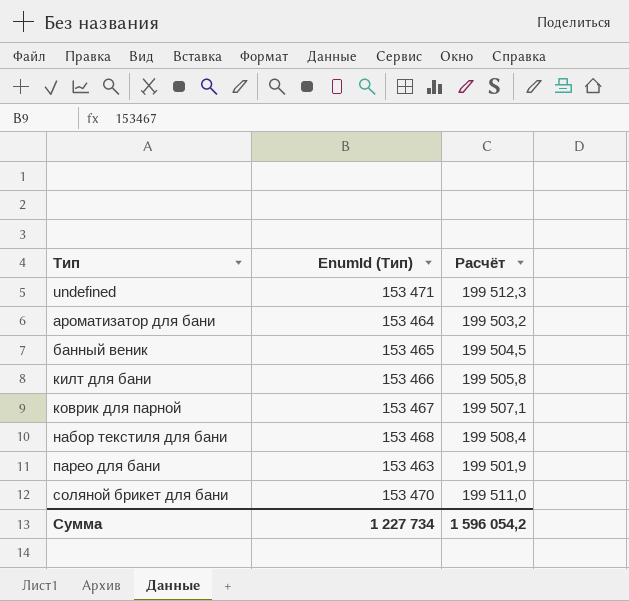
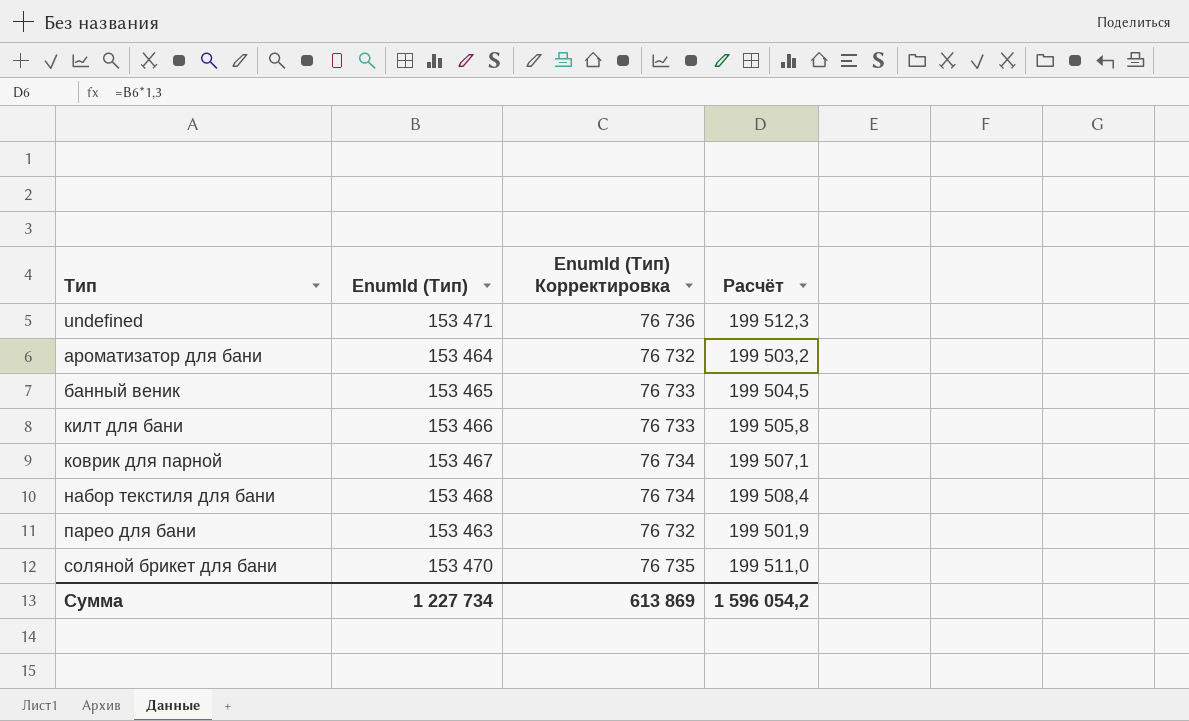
column EnumId (Тип) Корректировка | formula: none -> [EnumId (Тип)] * 0,5

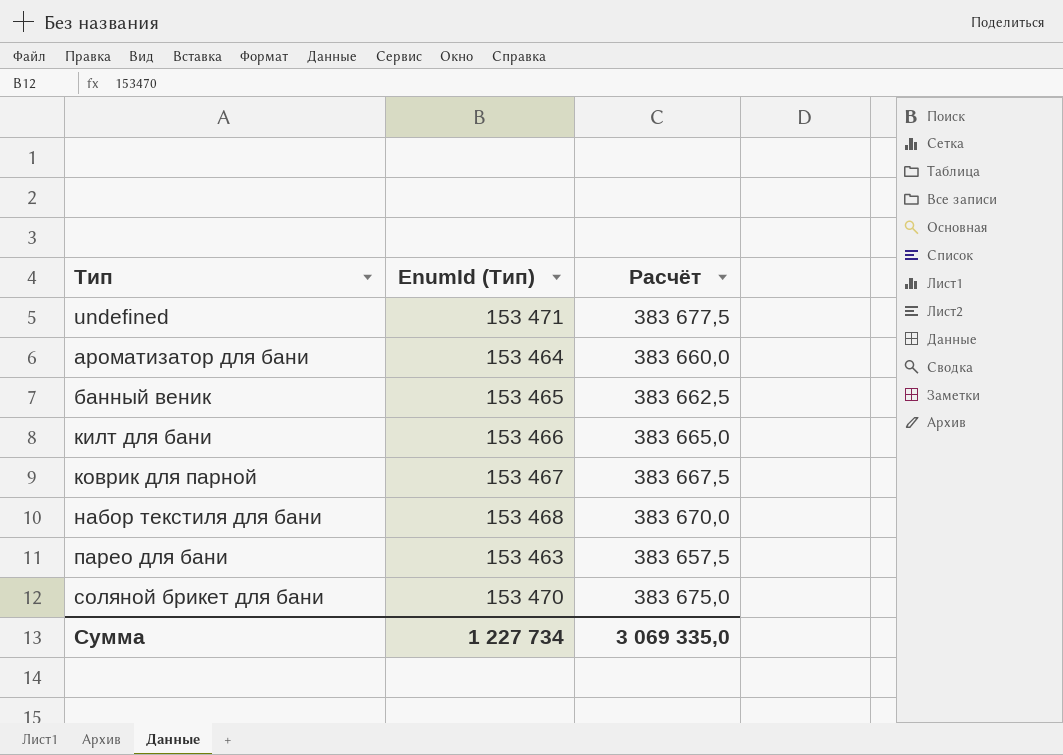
column EnumId (Тип) Корректировка | formula: [EnumId (Тип)] * 0,5 -> none
column Расчёт | formula: [EnumId (Тип)] * 1,3 -> [EnumId (Тип)] * 2,5
Сумма | Расчёт: 1 596 054,2 -> 3 069 335,0

